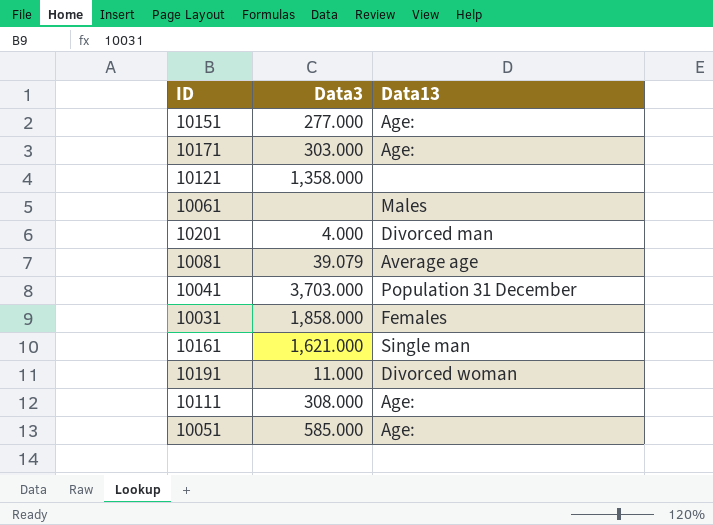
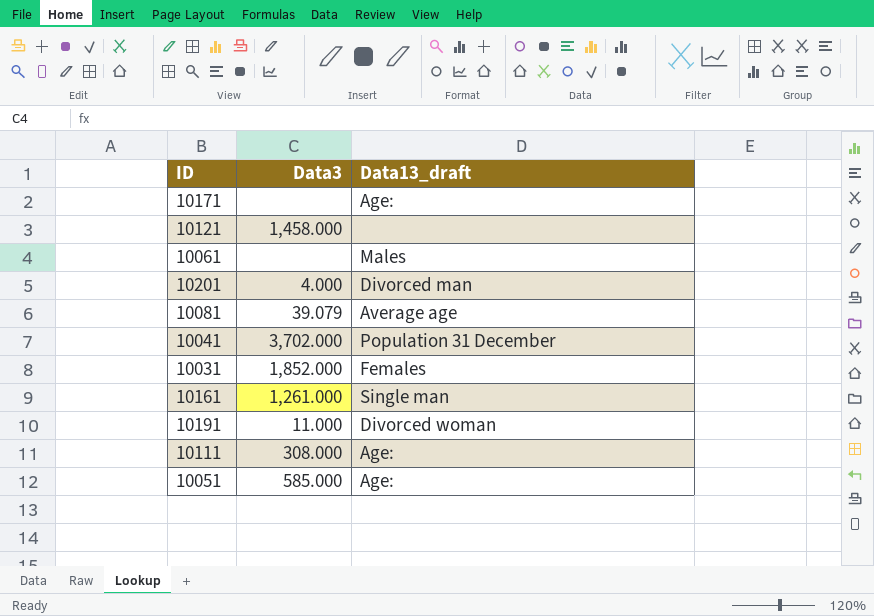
column name: Data13 -> Data13_draft
row 10151: 277.000 | Age: -> none
10171 | Data3: 303.000 -> none
10121 | Data3: 1,358.000 -> 1,458.000
10041 | Data3: 3,703.000 -> 3,702.000
10031 | Data3: 1,858.000 -> 1,852.000
10161 | Data3: 1,621.000 -> 1,261.000

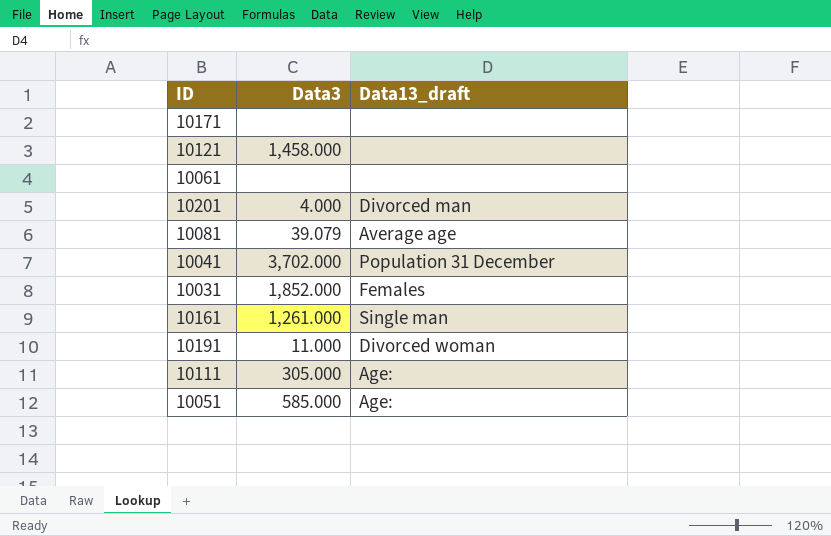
10171 | Data13_draft: Age: -> none
10061 | Data13_draft: Males -> none
10111 | Data3: 308.000 -> 305.000

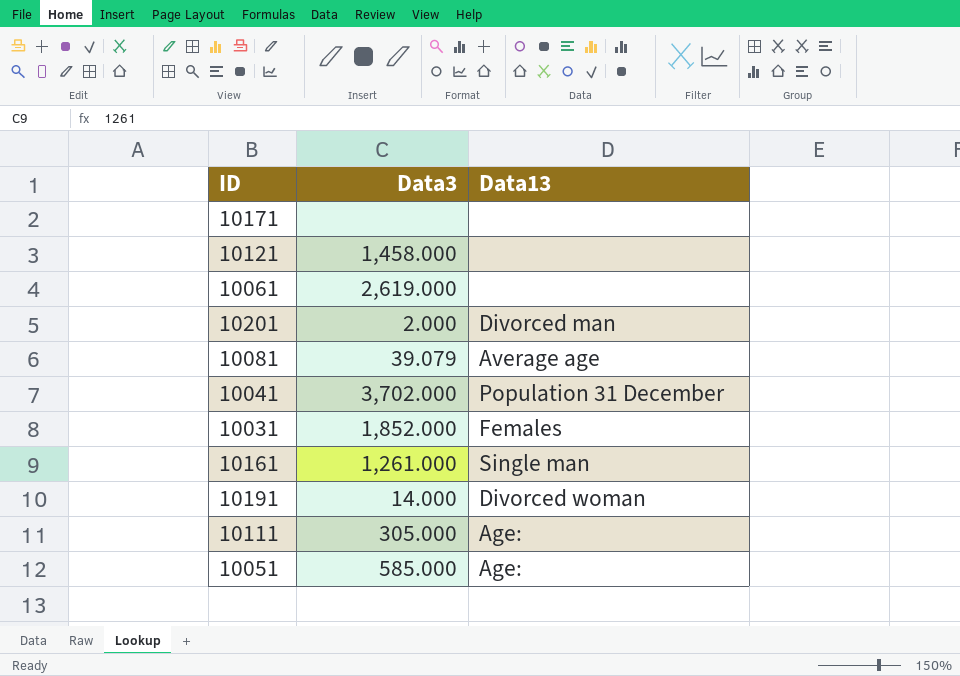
column name: Data13_draft -> Data13
10061 | Data3: none -> 2,619.000
10201 | Data3: 4.000 -> 2.000
10191 | Data3: 11.000 -> 14.000

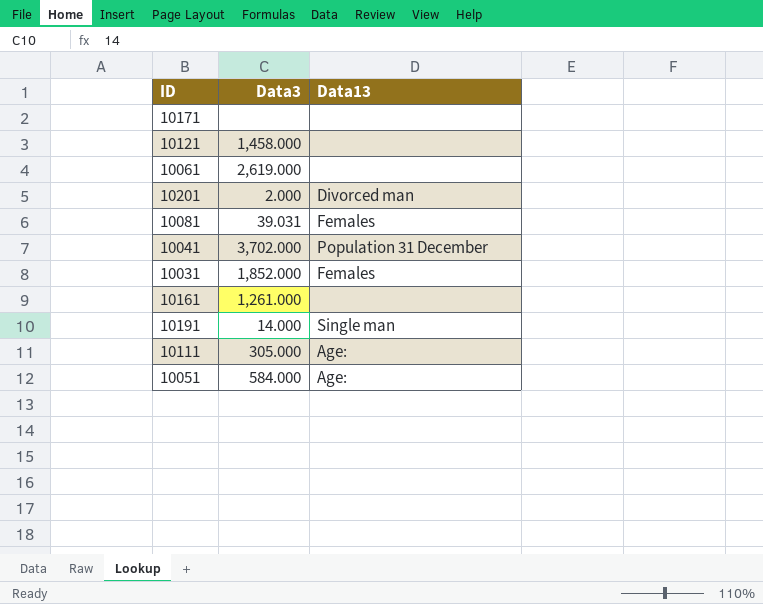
10081 | Data3: 39.079 -> 39.031
10081 | Data13: Average age -> Females
10161 | Data13: Single man -> none
10191 | Data13: Divorced woman -> Single man
10051 | Data3: 585.000 -> 584.000

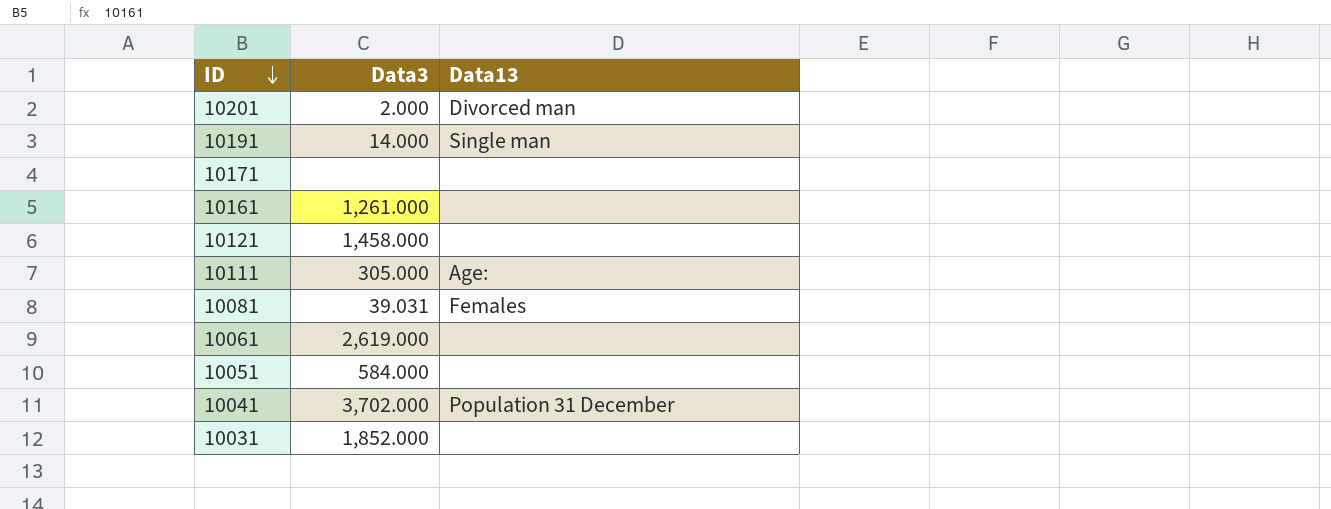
row order: none -> ID descending
10051 | Data13: Age: -> none
10031 | Data13: Females -> none

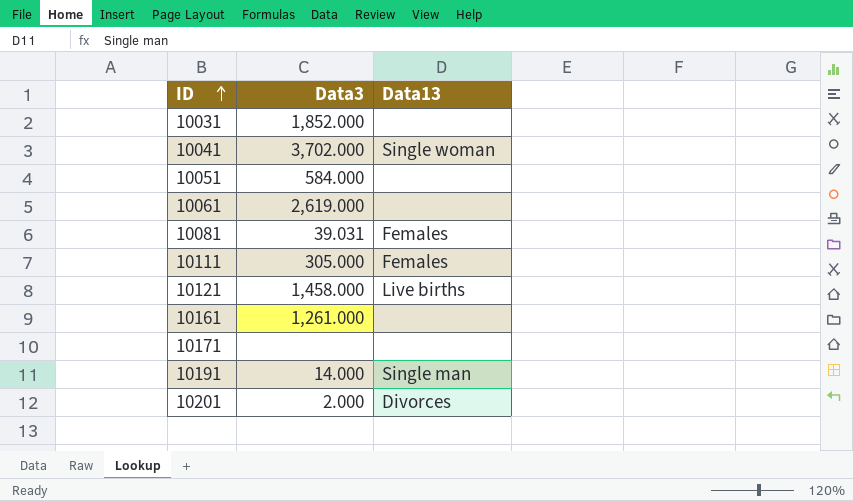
row order: ID descending -> ID ascending
10041 | Data13: Population 31 December -> Single woman
10111 | Data13: Age: -> Females
10121 | Data13: none -> Live births
10201 | Data13: Divorced man -> Divorces

